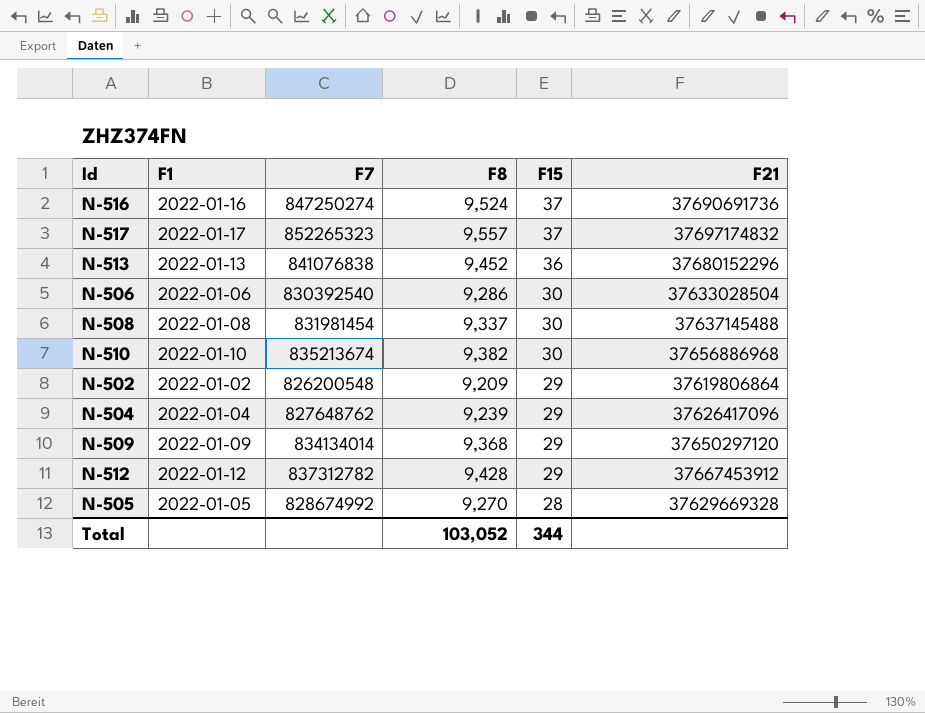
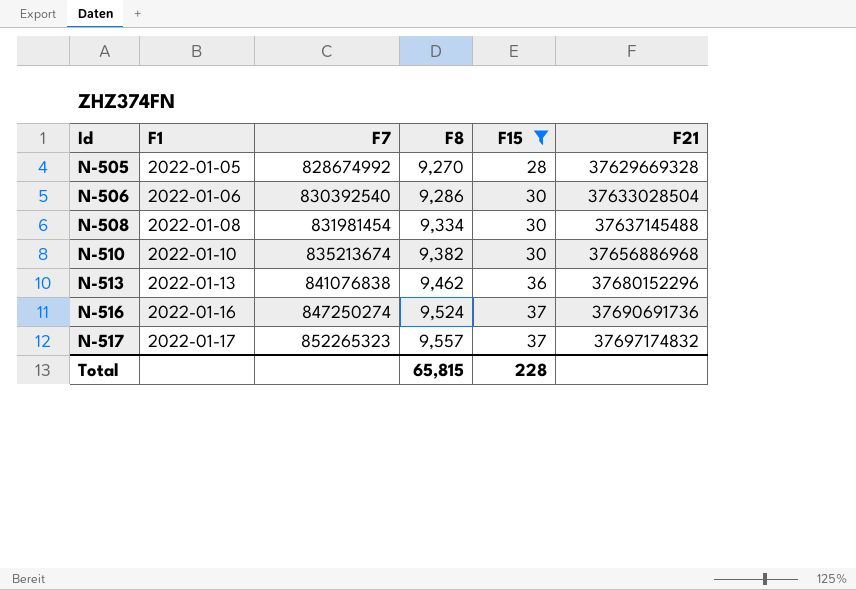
filter: none -> F15 != 29
row order: F15 descending -> Id ascending
N-508 | F8: 9,337 -> 9,334
N-513 | F8: 9,452 -> 9,462
Total | F8: 103,052 -> 65,815
Total | F15: 344 -> 228

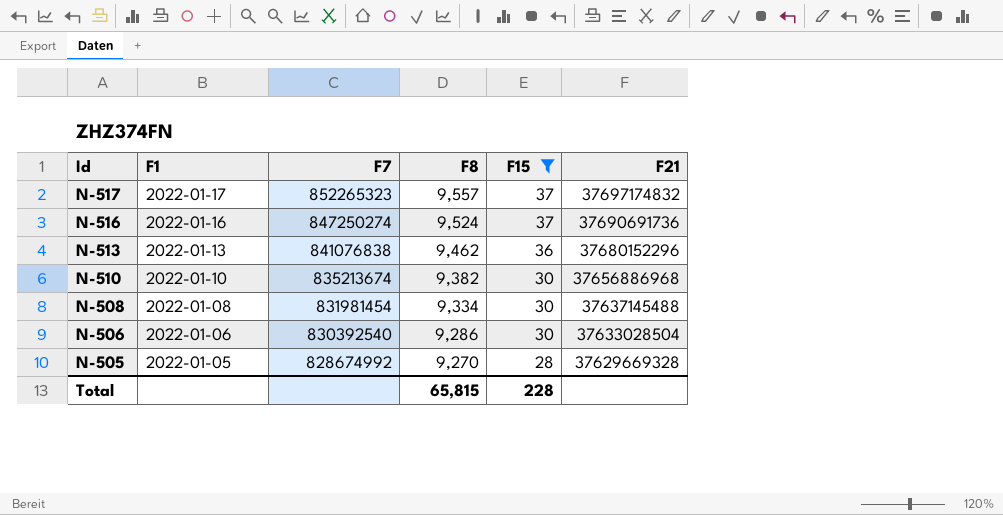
row order: Id ascending -> Id descending

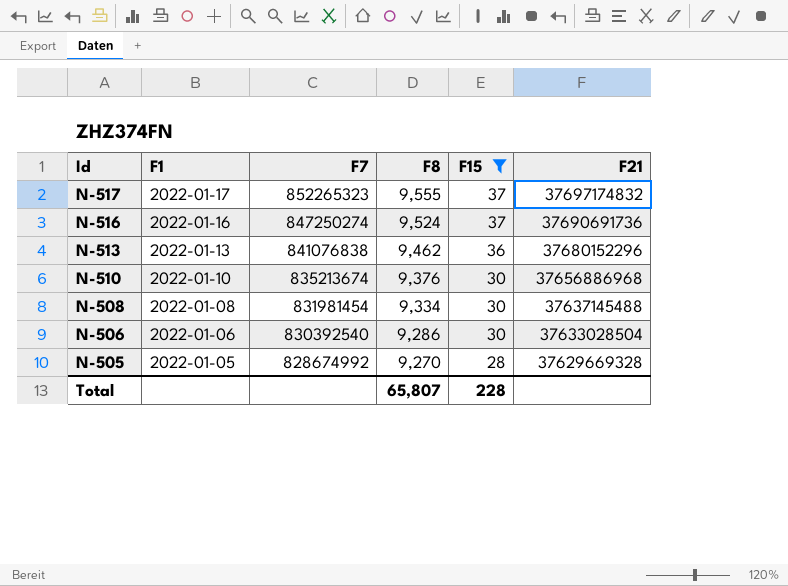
N-517 | F8: 9,557 -> 9,555
N-510 | F8: 9,382 -> 9,376
Total | F8: 65,815 -> 65,807

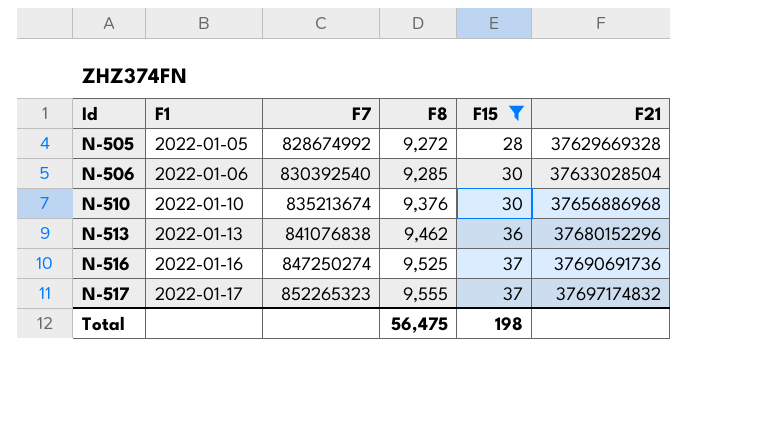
row order: Id descending -> Id ascending
row N-508: 2022-01-08 | 831981454 | 9,334 | 30 | 37637145488 -> none
N-505 | F8: 9,270 -> 9,272
N-506 | F8: 9,286 -> 9,285
N-516 | F8: 9,524 -> 9,525
Total | F8: 65,807 -> 56,475
Total | F15: 228 -> 198

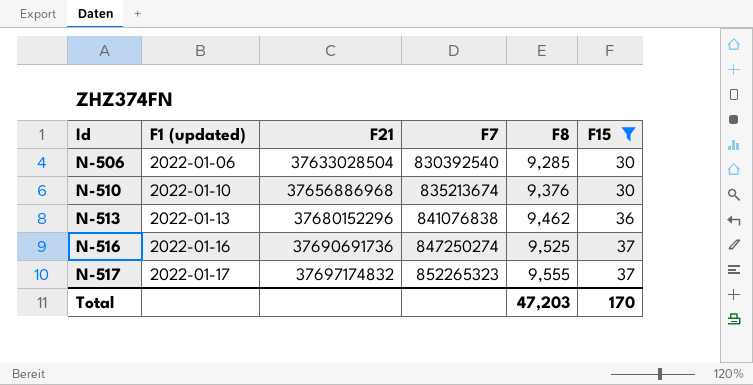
column name: F1 -> F1 (updated)
column F21 | position: 6 -> 3
row N-505: 2022-01-05 | 828674992 | 9,272 | 28 | 37629669328 -> none
Total | F8: 56,475 -> 47,203
Total | F15: 198 -> 170

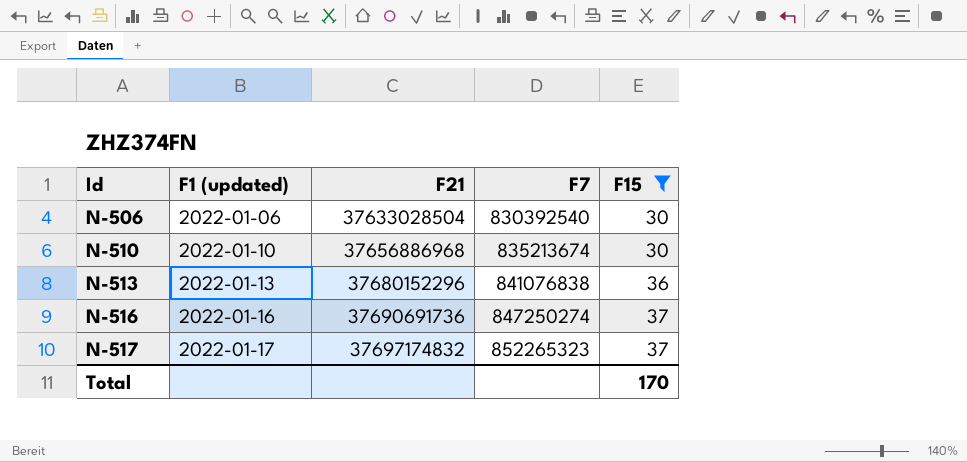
column F8 | position: 5 -> none

